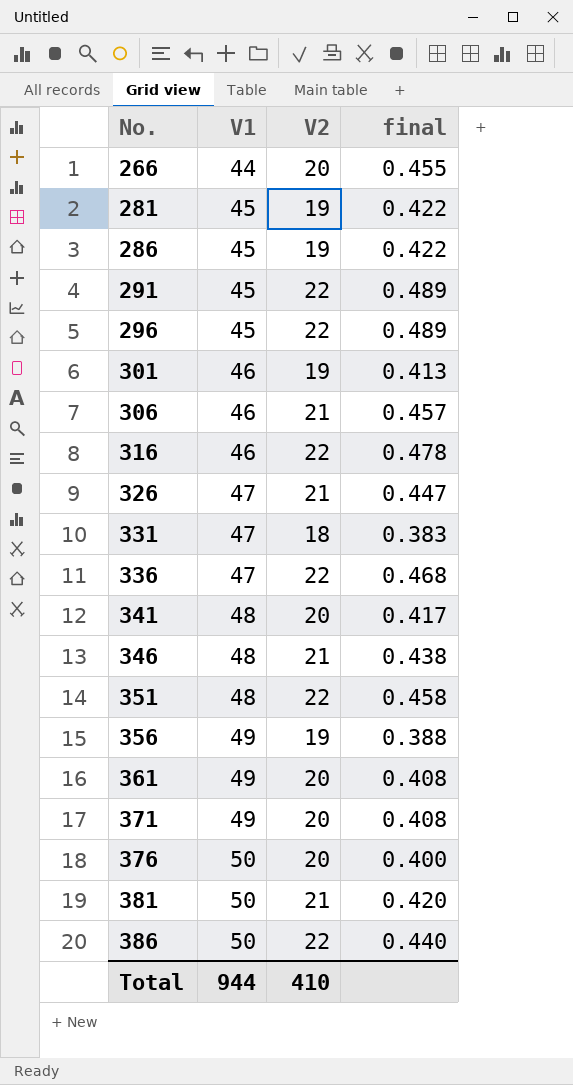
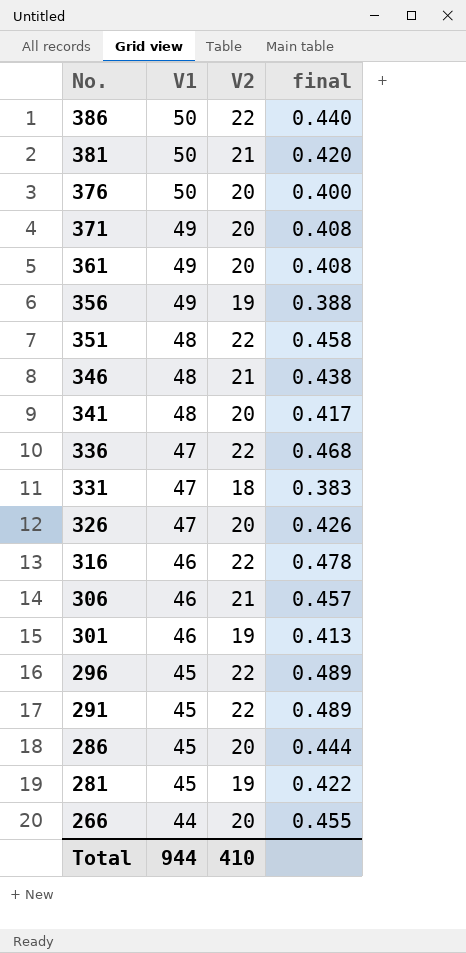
row order: No. ascending -> No. descending
326 | V2: 21 -> 20
326 | final: 0.447 -> 0.426
286 | V2: 19 -> 20
286 | final: 0.422 -> 0.444

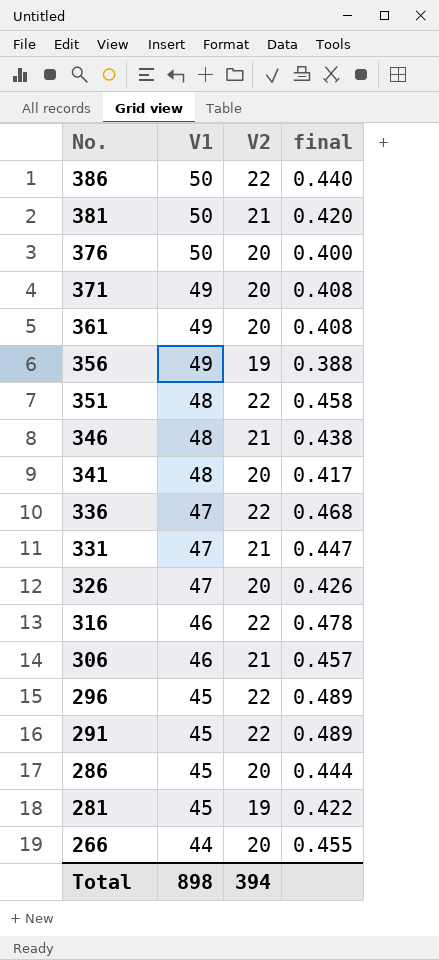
row 301: 46 | 19 | 0.413 -> none
331 | V2: 18 -> 21
331 | final: 0.383 -> 0.447
Total | V1: 944 -> 898
Total | V2: 410 -> 394

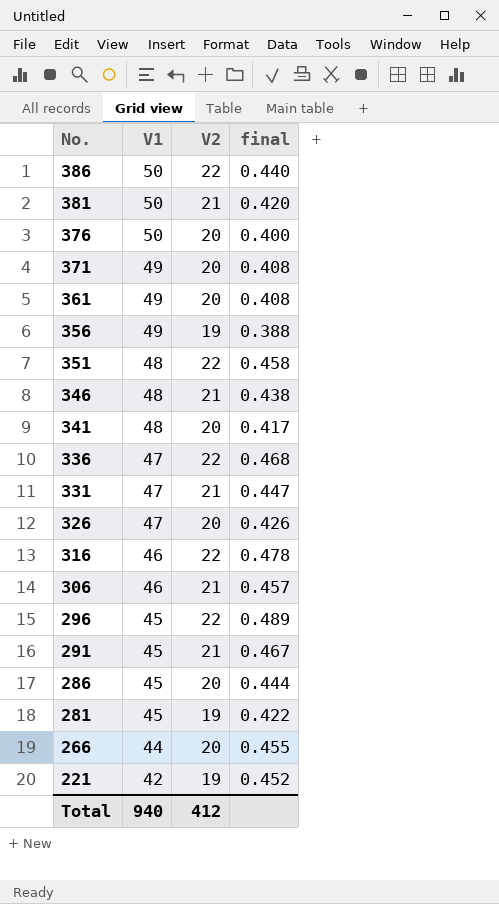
291 | V2: 22 -> 21
291 | final: 0.489 -> 0.467
row 221: none -> 42 | 19 | 0.452
Total | V1: 898 -> 940
Total | V2: 394 -> 412

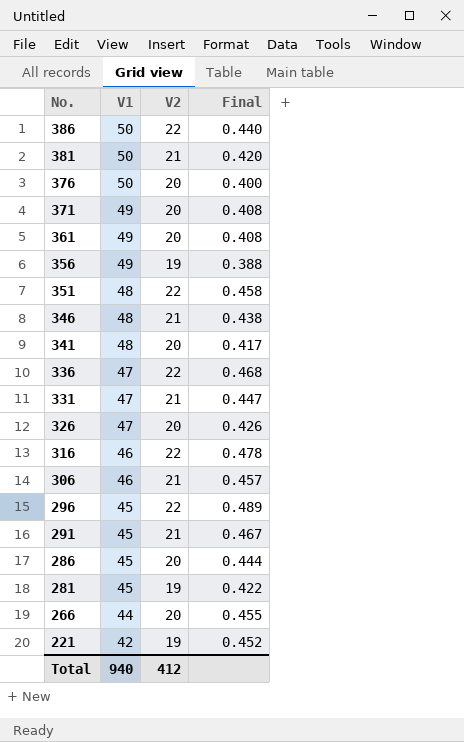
column name: final -> Final

